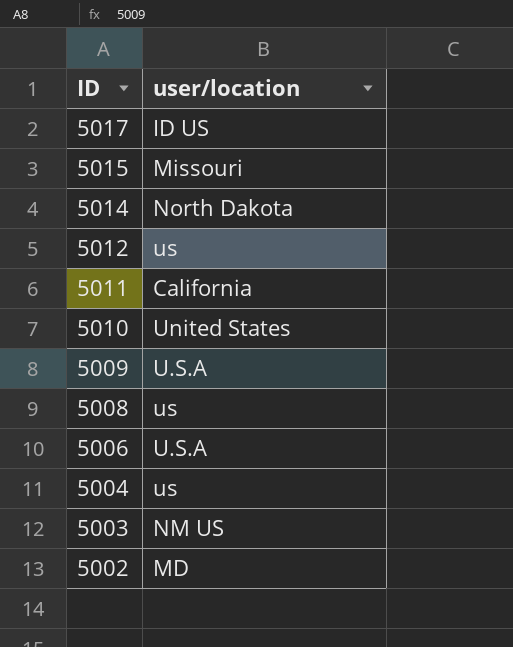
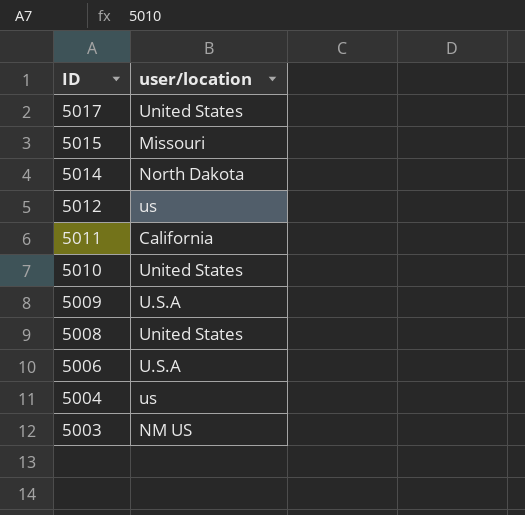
row 5002: MD -> none
5017 | user/location: ID US -> United States
5008 | user/location: us -> United States

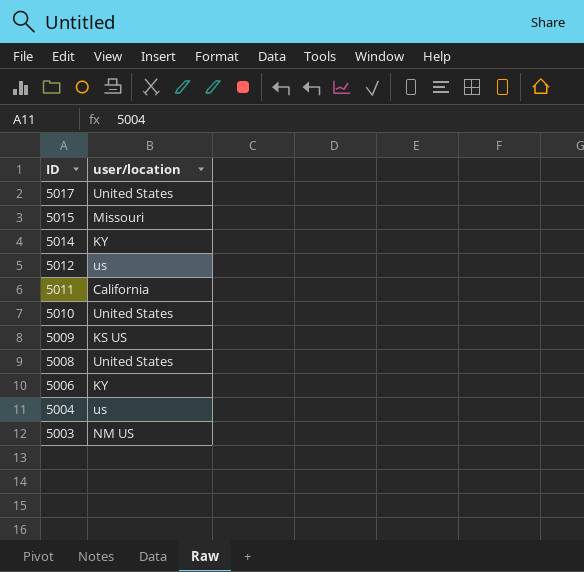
5014 | user/location: North Dakota -> KY
5009 | user/location: U.S.A -> KS US
5006 | user/location: U.S.A -> KY

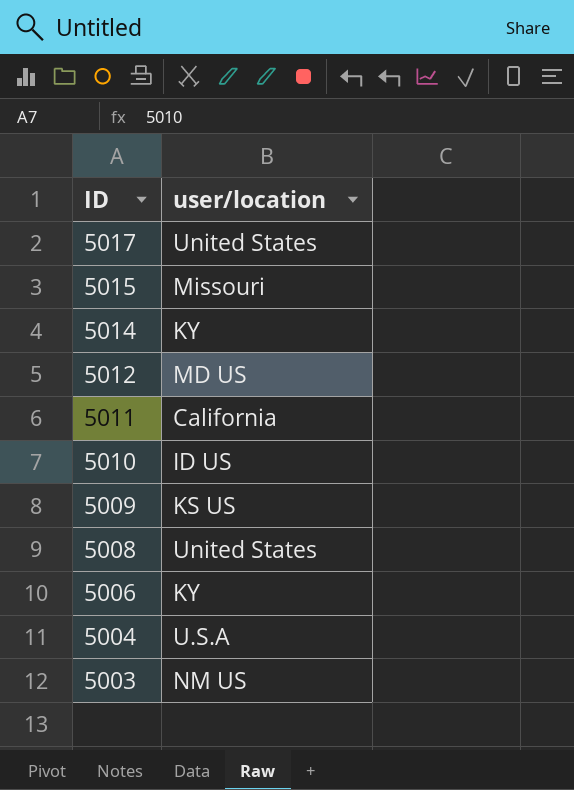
5012 | user/location: us -> MD US
5010 | user/location: United States -> ID US
5004 | user/location: us -> U.S.A

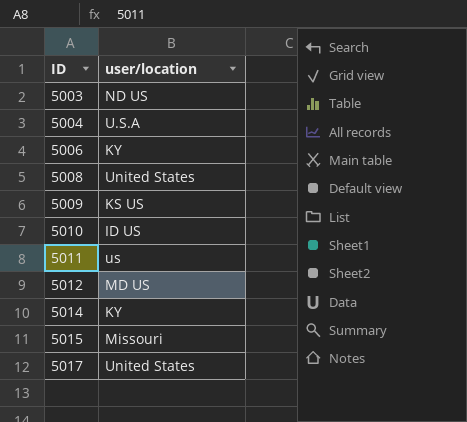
row order: ID descending -> ID ascending
5003 | user/location: NM US -> ND US
5011 | user/location: California -> us

